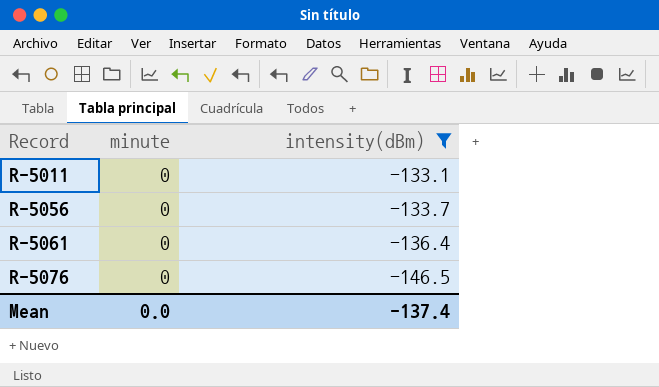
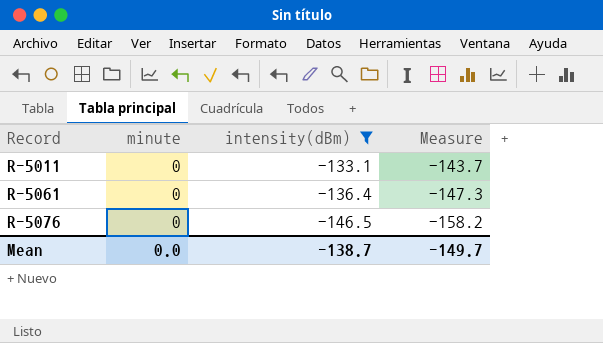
column Measure | formula: none -> [intensity(dBm)] * 1.08
row R-5056: 0 | -133.7 -> none
Mean | intensity(dBm): -137.4 -> -138.7

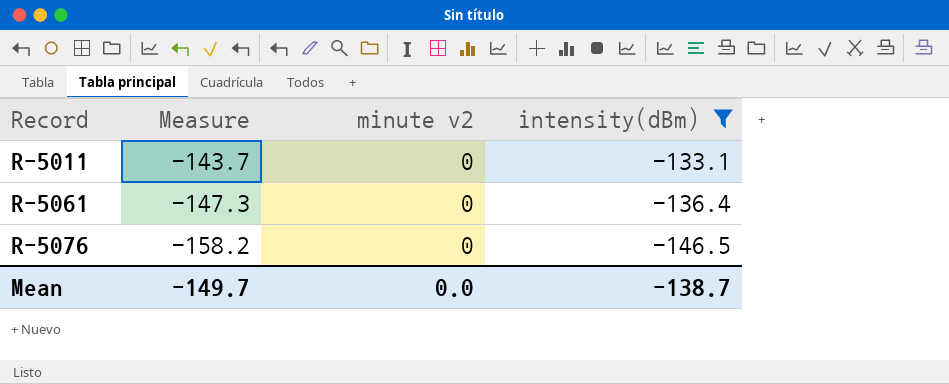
column Measure | position: 4 -> 2
column name: minute -> minute v2

